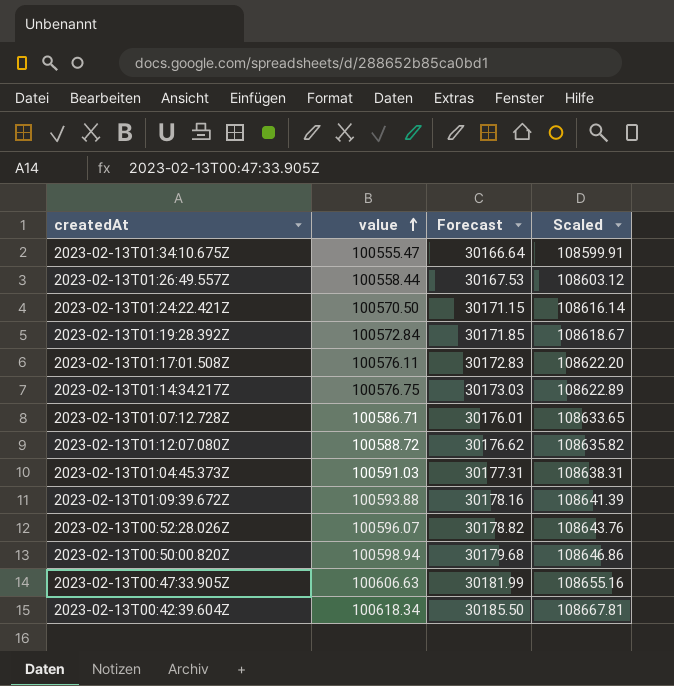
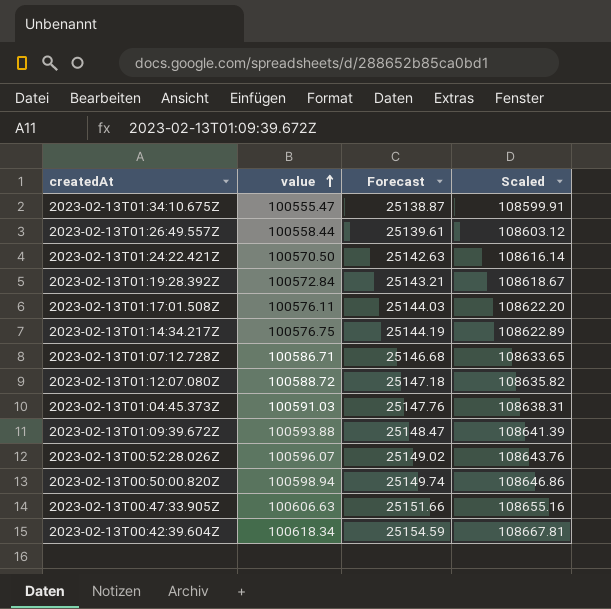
column Forecast | formula: [value] * 0.3 -> [value] * 0.25

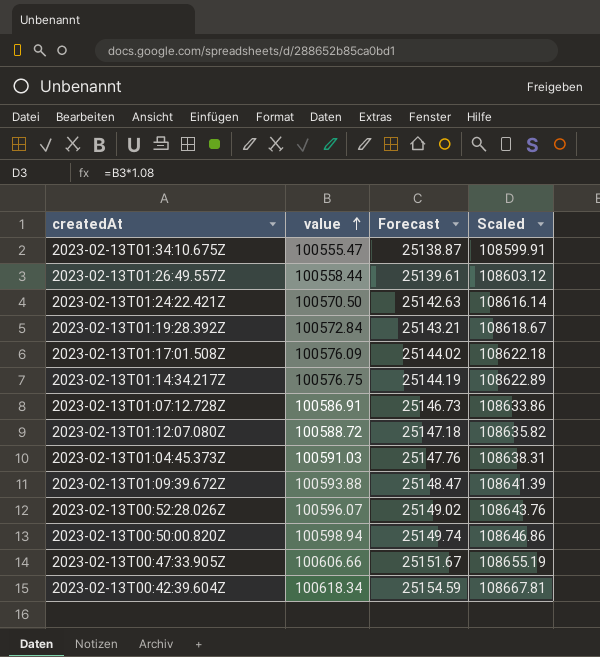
2023-02-13T01:17:01.508Z | value: 100576.11 -> 100576.09
2023-02-13T01:17:01.508Z | Forecast: 25144.03 -> 25144.02
2023-02-13T01:17:01.508Z | Scaled: 108622.20 -> 108622.18
2023-02-13T01:07:12.728Z | value: 100586.71 -> 100586.91
2023-02-13T01:07:12.728Z | Forecast: 25146.68 -> 25146.73
2023-02-13T01:07:12.728Z | Scaled: 108633.65 -> 108633.86
2023-02-13T00:47:33.905Z | value: 100606.63 -> 100606.66
2023-02-13T00:47:33.905Z | Forecast: 25151.66 -> 25151.67
2023-02-13T00:47:33.905Z | Scaled: 108655.16 -> 108655.19

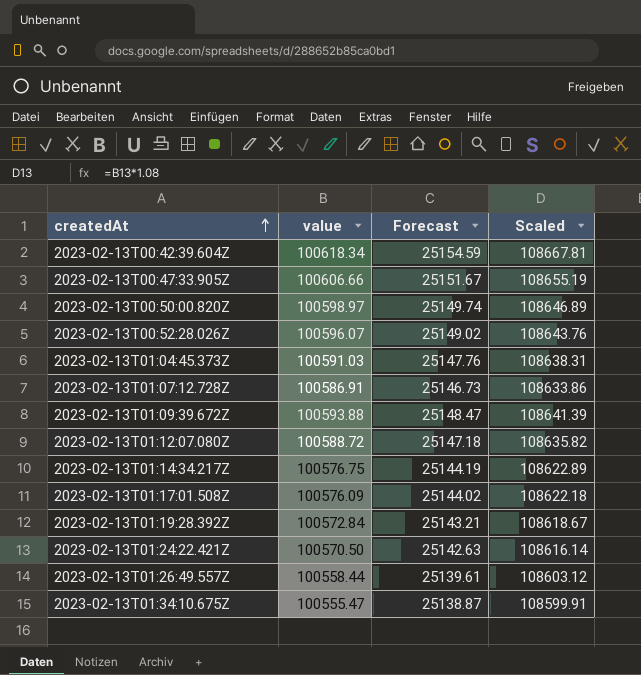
row order: value ascending -> createdAt ascending
2023-02-13T00:50:00.820Z | value: 100598.94 -> 100598.97
2023-02-13T00:50:00.820Z | Scaled: 108646.86 -> 108646.89

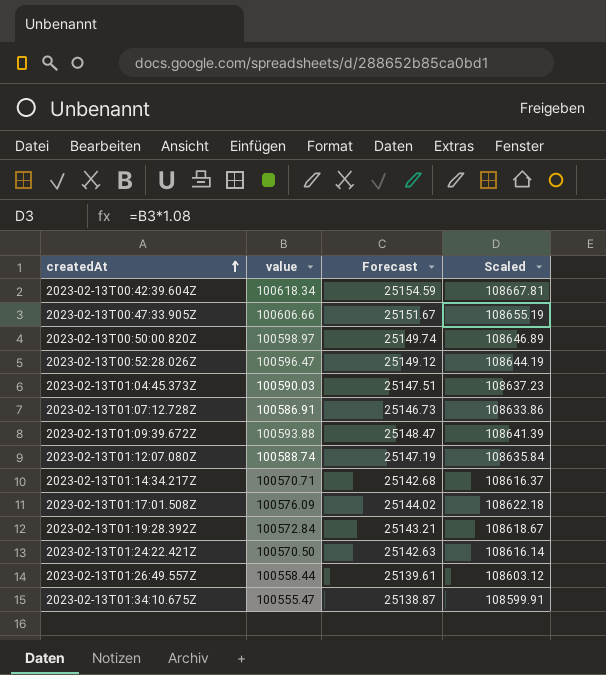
2023-02-13T00:52:28.026Z | value: 100596.07 -> 100596.47
2023-02-13T00:52:28.026Z | Forecast: 25149.02 -> 25149.12
2023-02-13T00:52:28.026Z | Scaled: 108643.76 -> 108644.19
2023-02-13T01:04:45.373Z | value: 100591.03 -> 100590.03
2023-02-13T01:04:45.373Z | Forecast: 25147.76 -> 25147.51
2023-02-13T01:04:45.373Z | Scaled: 108638.31 -> 108637.23
2023-02-13T01:12:07.080Z | value: 100588.72 -> 100588.74
2023-02-13T01:12:07.080Z | Forecast: 25147.18 -> 25147.19
2023-02-13T01:12:07.080Z | Scaled: 108635.82 -> 108635.84
2023-02-13T01:14:34.217Z | value: 100576.75 -> 100570.71
2023-02-13T01:14:34.217Z | Forecast: 25144.19 -> 25142.68
2023-02-13T01:14:34.217Z | Scaled: 108622.89 -> 108616.37

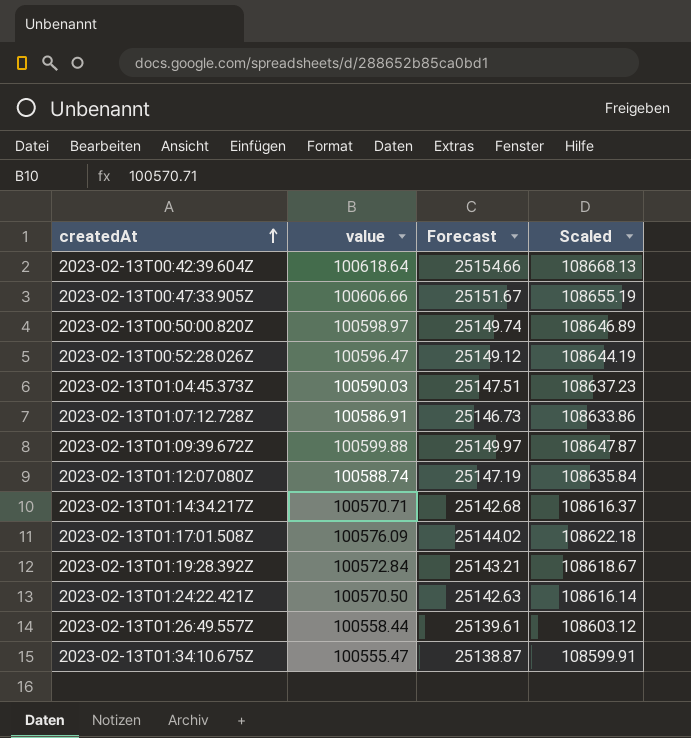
2023-02-13T00:42:39.604Z | value: 100618.34 -> 100618.64
2023-02-13T00:42:39.604Z | Forecast: 25154.59 -> 25154.66
2023-02-13T00:42:39.604Z | Scaled: 108667.81 -> 108668.13
2023-02-13T01:09:39.672Z | value: 100593.88 -> 100599.88
2023-02-13T01:09:39.672Z | Forecast: 25148.47 -> 25149.97
2023-02-13T01:09:39.672Z | Scaled: 108641.39 -> 108647.87

